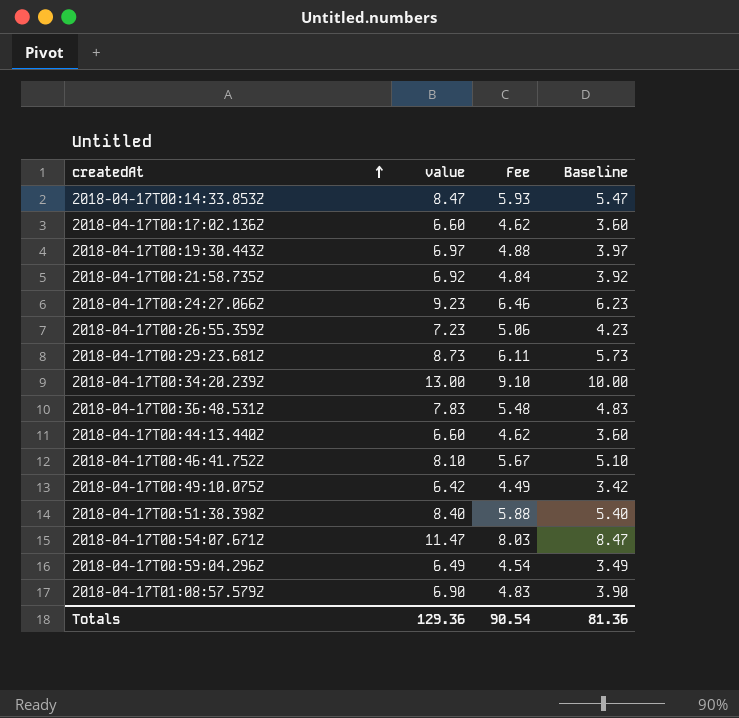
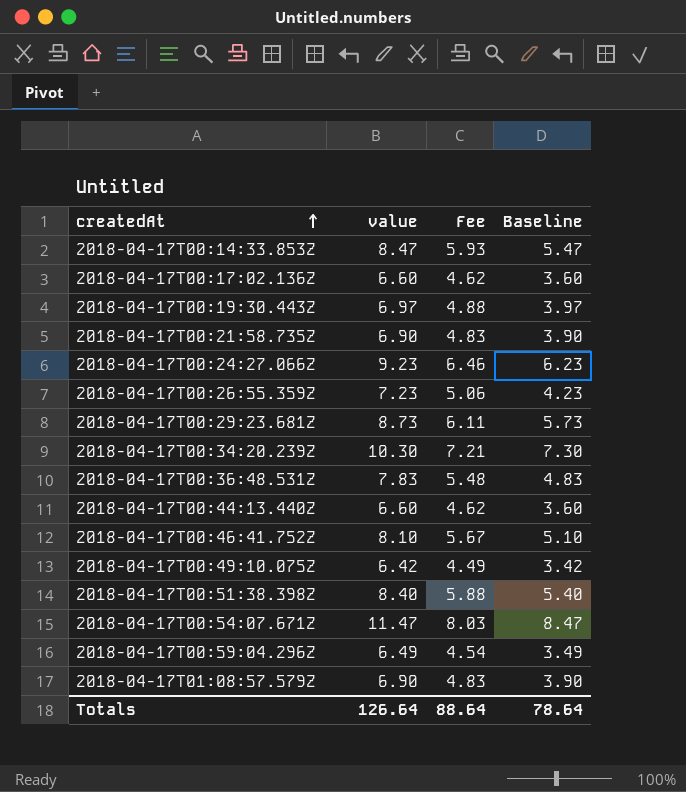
2018-04-17T00:21:58.735Z | value: 6.92 -> 6.90
2018-04-17T00:21:58.735Z | Fee: 4.84 -> 4.83
2018-04-17T00:21:58.735Z | Baseline: 3.92 -> 3.90
2018-04-17T00:34:20.239Z | value: 13.00 -> 10.30
2018-04-17T00:34:20.239Z | Fee: 9.10 -> 7.21
2018-04-17T00:34:20.239Z | Baseline: 10.00 -> 7.30
Totals | value: 129.36 -> 126.64
Totals | Fee: 90.54 -> 88.64
Totals | Baseline: 81.36 -> 78.64

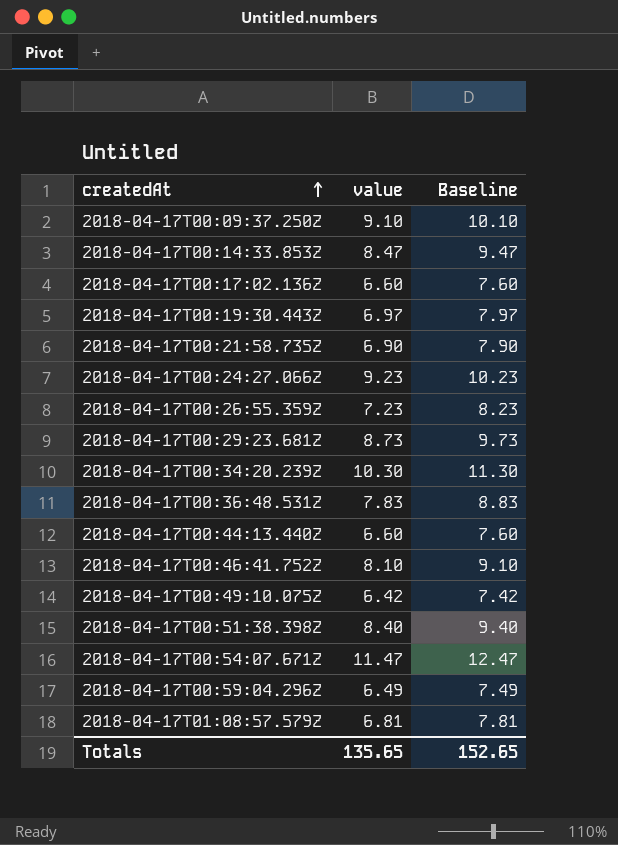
column Fee | formula: [value] * 0.7 -> none
column Baseline | formula: [value] - 3 -> [value] + 1
row 2018-04-17T00:09:37.250Z: none -> 9.10 | 10.10
2018-04-17T01:08:57.579Z | value: 6.90 -> 6.81
Totals | value: 126.64 -> 135.65
Totals | Baseline: 78.64 -> 152.65

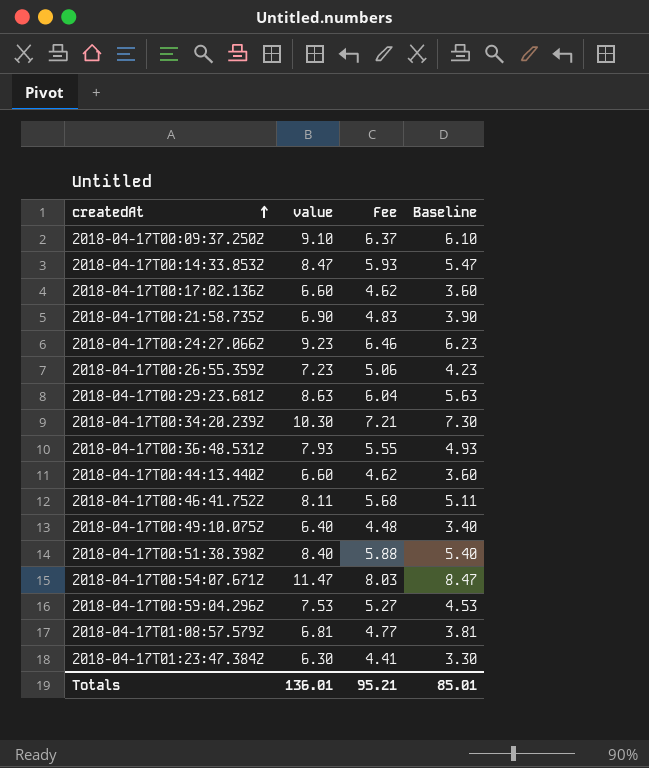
column Fee | formula: none -> [value] * 0.7
column Baseline | formula: [value] + 1 -> [value] - 3
row 2018-04-17T00:19:30.443Z: 6.97 | 7.97 -> none
2018-04-17T00:29:23.681Z | value: 8.73 -> 8.63
2018-04-17T00:36:48.531Z | value: 7.83 -> 7.93
2018-04-17T00:46:41.752Z | value: 8.10 -> 8.11
2018-04-17T00:49:10.075Z | value: 6.42 -> 6.40
2018-04-17T00:59:04.296Z | value: 6.49 -> 7.53
row 2018-04-17T01:23:47.384Z: none -> 6.30 | 4.41 | 3.30
Totals | value: 135.65 -> 136.01
Totals | Baseline: 152.65 -> 85.01

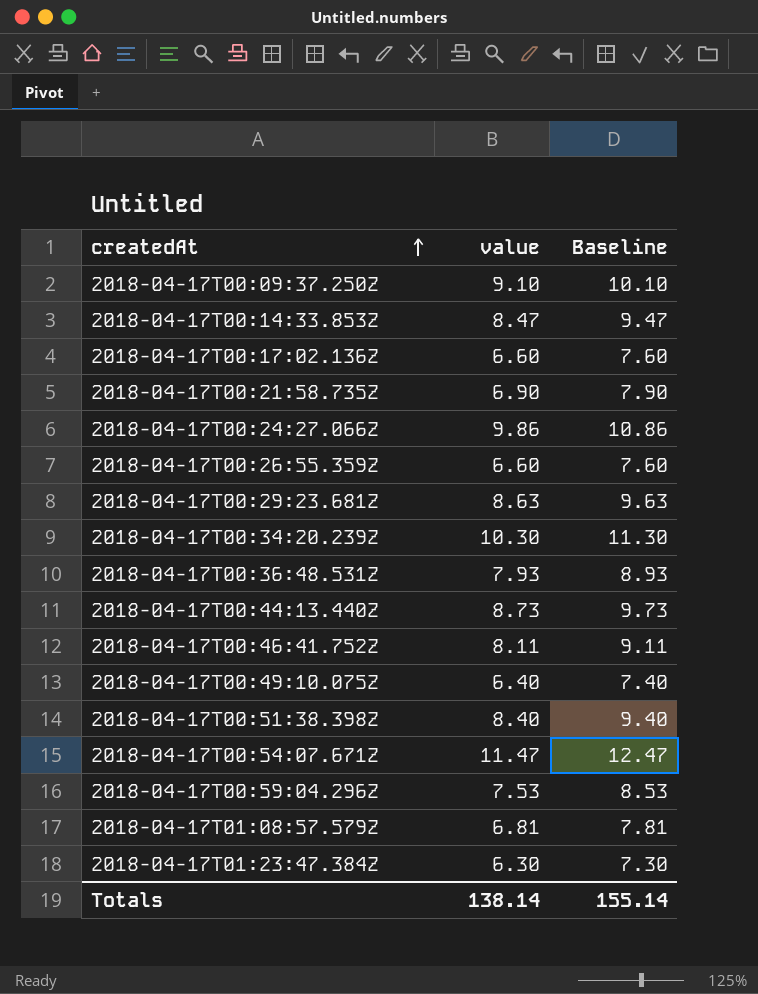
column Fee | formula: [value] * 0.7 -> none
column Baseline | formula: [value] - 3 -> [value] + 1
2018-04-17T00:24:27.066Z | value: 9.23 -> 9.86
2018-04-17T00:26:55.359Z | value: 7.23 -> 6.60
2018-04-17T00:44:13.440Z | value: 6.60 -> 8.73
Totals | value: 136.01 -> 138.14
Totals | Baseline: 85.01 -> 155.14

